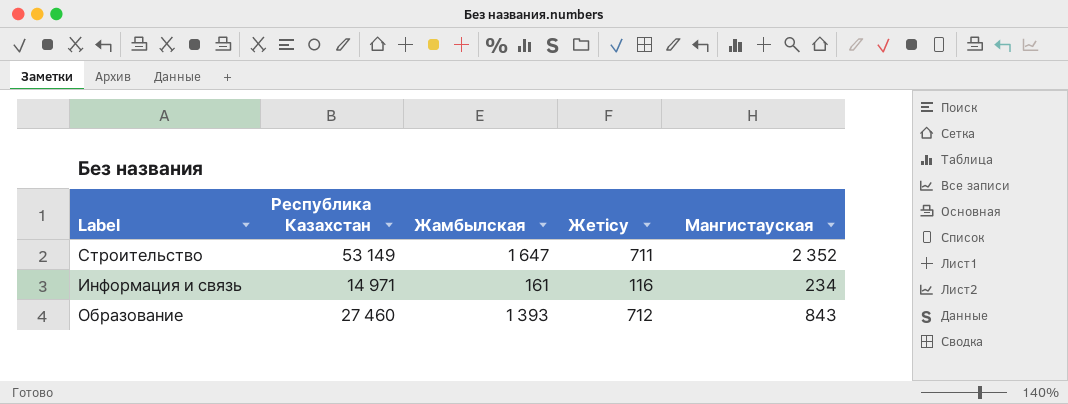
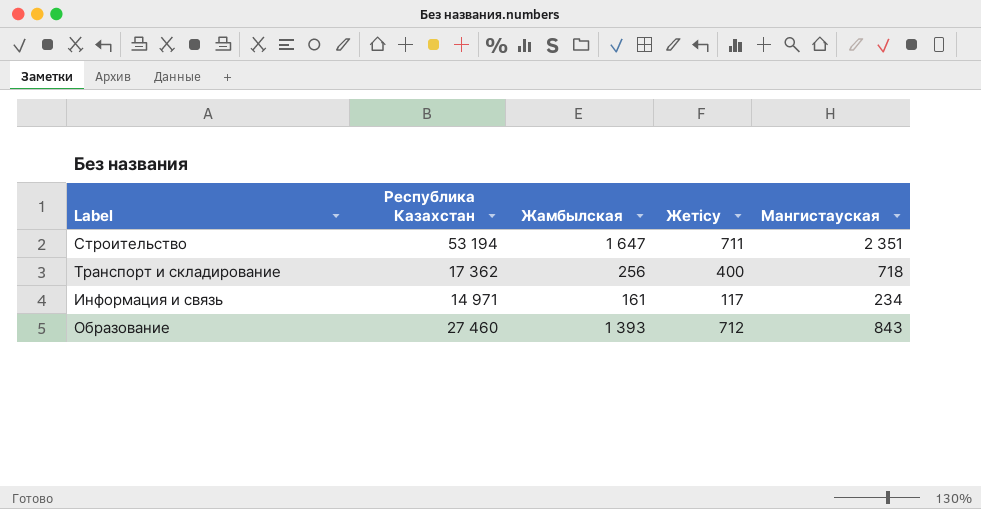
Строительство | Республика Казахстан: 53 149 -> 53 194
Строительство | Мангистауская: 2 352 -> 2 351
row Транспорт и складирование: none -> 17 362 | 256 | 400 | 718
Информация и связь | Жетісу: 116 -> 117

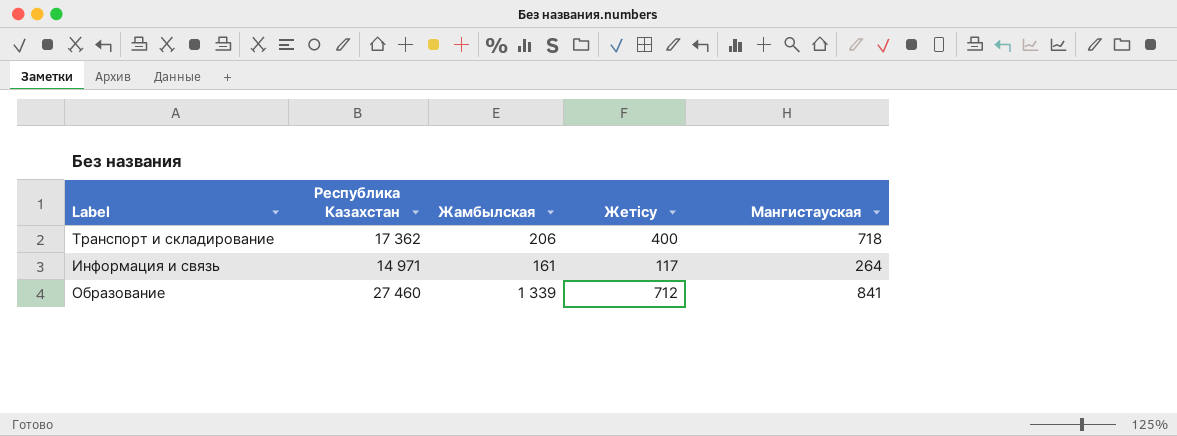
row Строительство: 53 194 | 1 647 | 711 | 2 351 -> none
Транспорт и складирование | Жамбылская: 256 -> 206
Информация и связь | Мангистауская: 234 -> 264
Образование | Жамбылская: 1 393 -> 1 339
Образование | Мангистауская: 843 -> 841

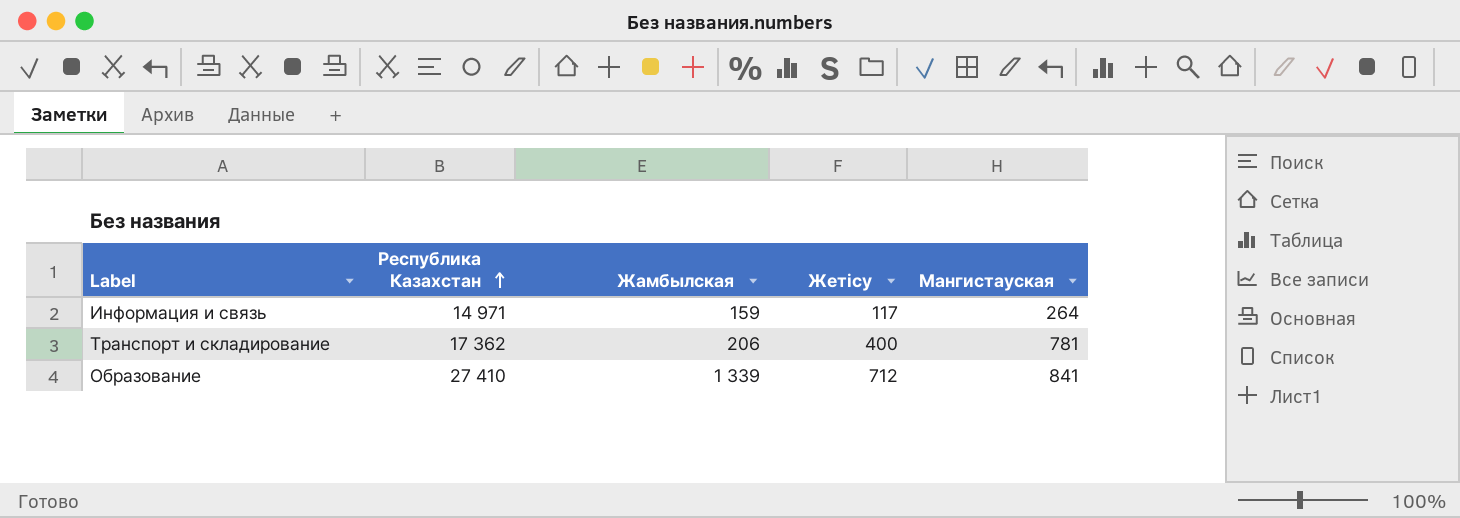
row order: none -> Республика Казахстан ascending
Информация и связь | Жамбылская: 161 -> 159
Транспорт и складирование | Мангистауская: 718 -> 781
Образование | Республика Казахстан: 27 460 -> 27 410

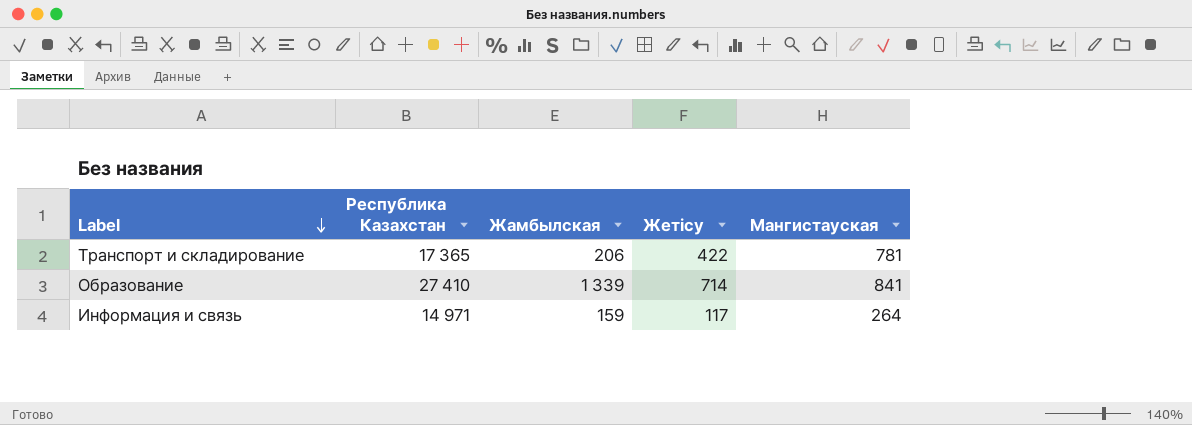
row order: Республика Казахстан ascending -> Label descending
Транспорт и складирование | Республика Казахстан: 17 362 -> 17 365
Транспорт и складирование | Жетісу: 400 -> 422
Образование | Жетісу: 712 -> 714

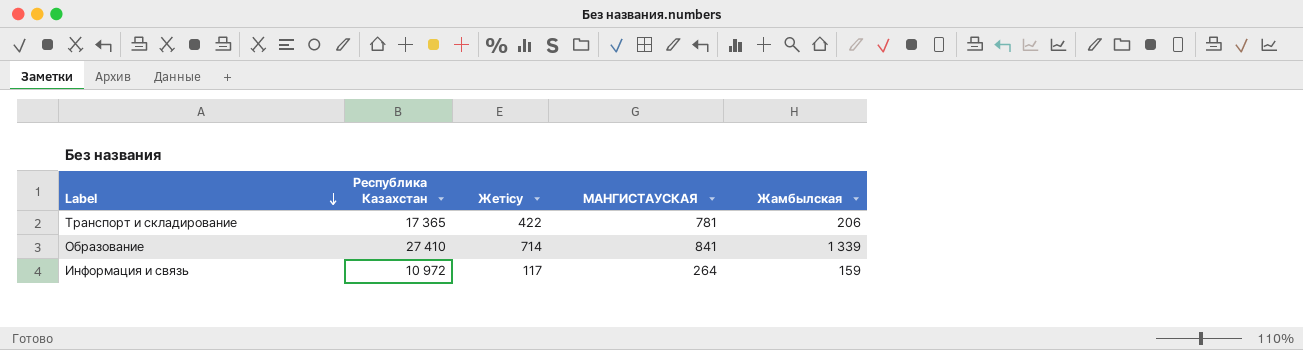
column name: Мангистауская -> МАНГИСТАУСКАЯ
column Жамбылская | position: 3 -> 5
Информация и связь | Республика Казахстан: 14 971 -> 10 972

